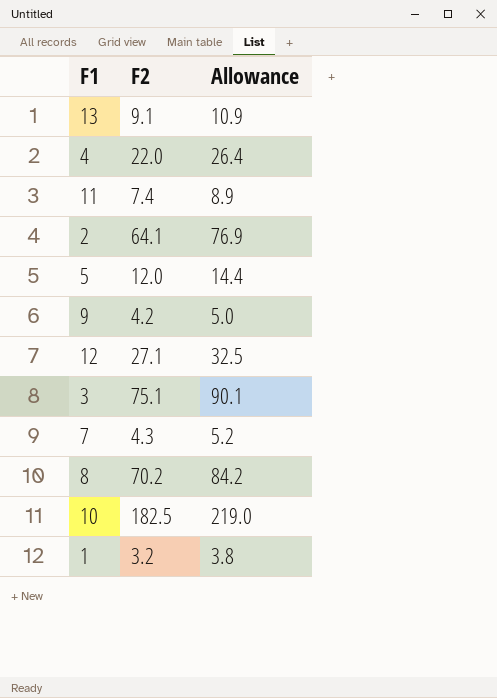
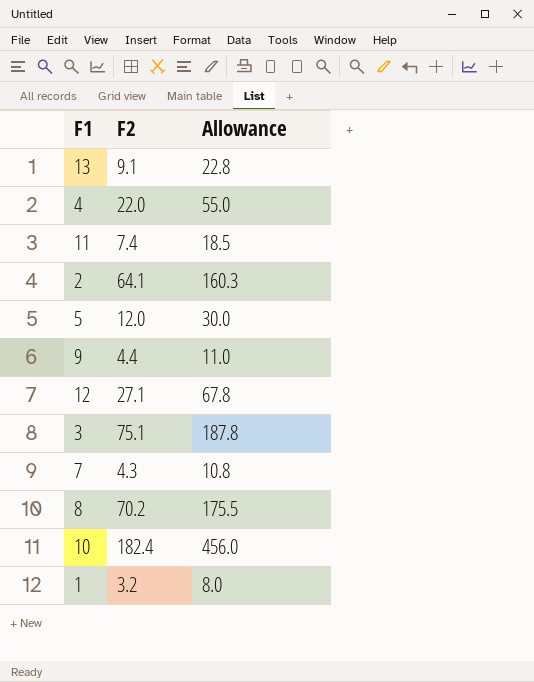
column Allowance | formula: [F2] * 1.2 -> [F2] * 2.5
9 | F2: 4.2 -> 4.4
10 | F2: 182.5 -> 182.4

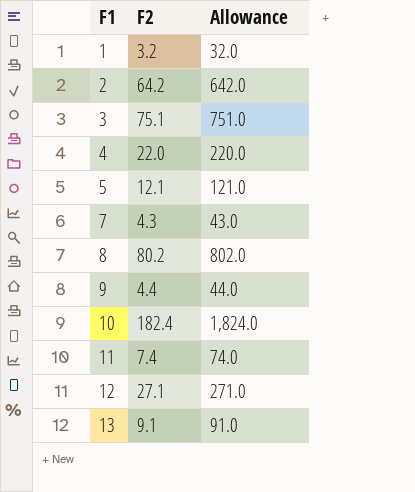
row order: none -> F1 ascending
column Allowance | formula: [F2] * 2.5 -> [F2] * 10
2 | F2: 64.1 -> 64.2
5 | F2: 12.0 -> 12.1
8 | F2: 70.2 -> 80.2

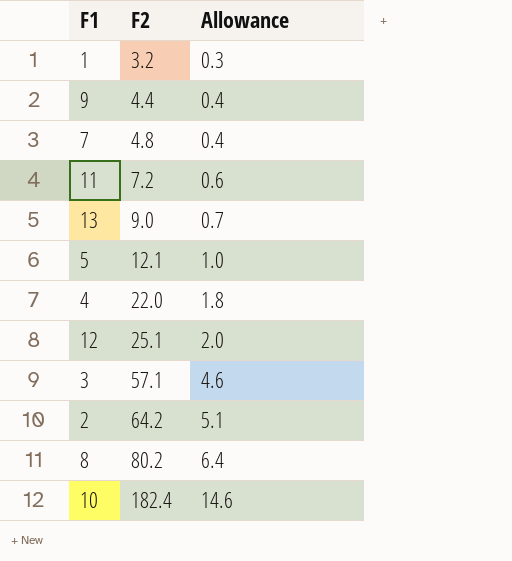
row order: F1 ascending -> F2 ascending
column Allowance | formula: [F2] * 10 -> [F2] * 0.08
7 | F2: 4.3 -> 4.8
11 | F2: 7.4 -> 7.2
13 | F2: 9.1 -> 9.0
12 | F2: 27.1 -> 25.1
3 | F2: 75.1 -> 57.1

